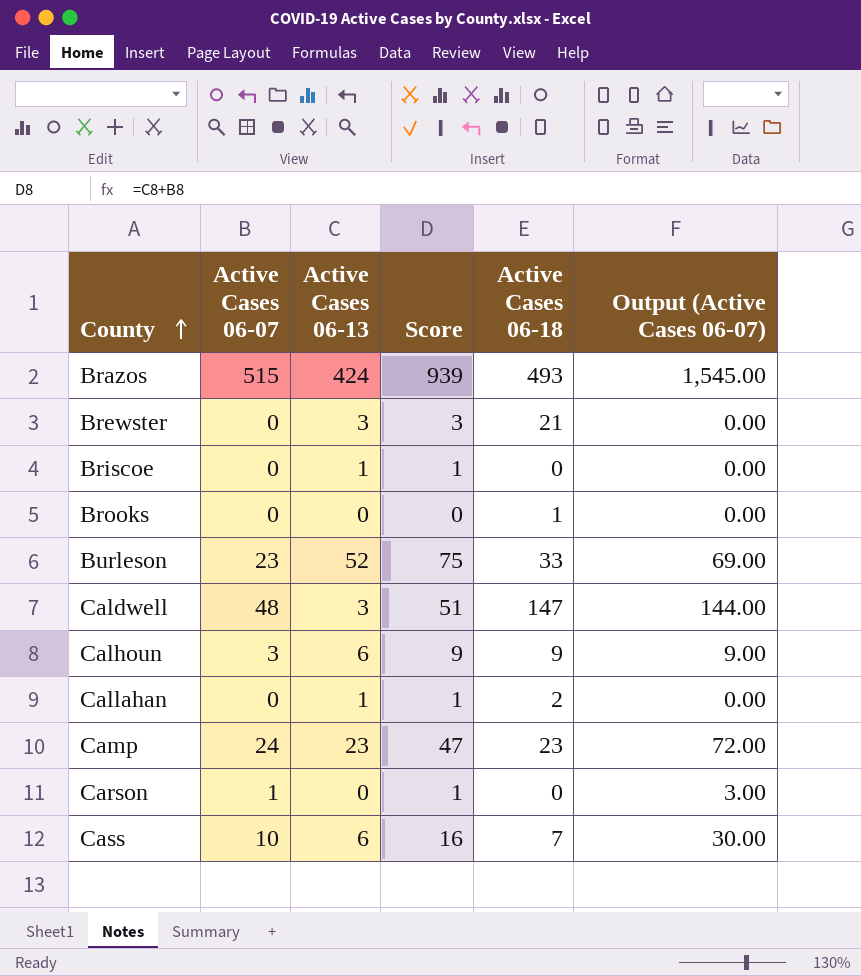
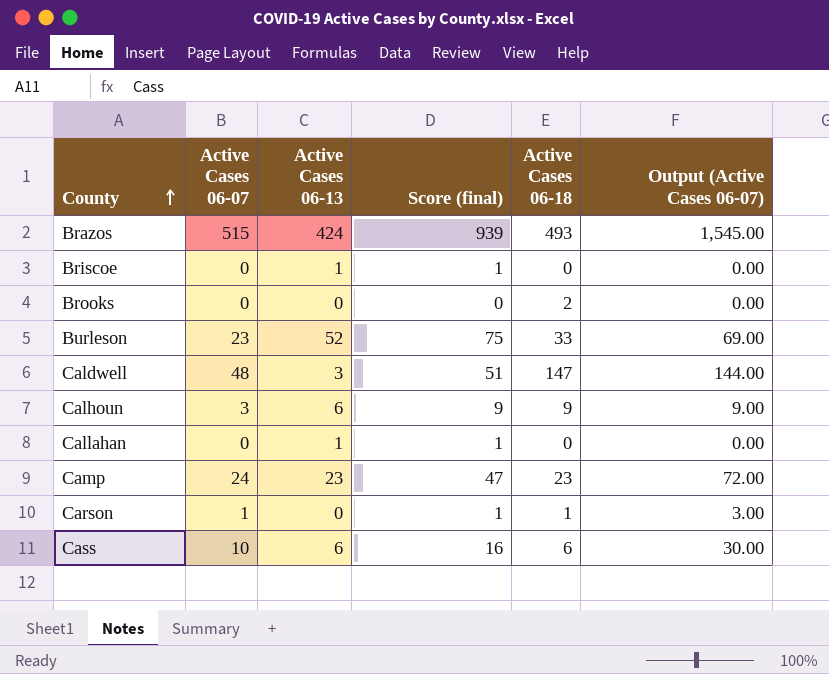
column name: Score -> Score (final)
row Brewster: 0 | 3 | 3 | 21 | 0.00 -> none
Brooks | Active Cases 06-18: 1 -> 2
Callahan | Active Cases 06-18: 2 -> 0
Carson | Active Cases 06-18: 0 -> 1
Cass | Active Cases 06-18: 7 -> 6

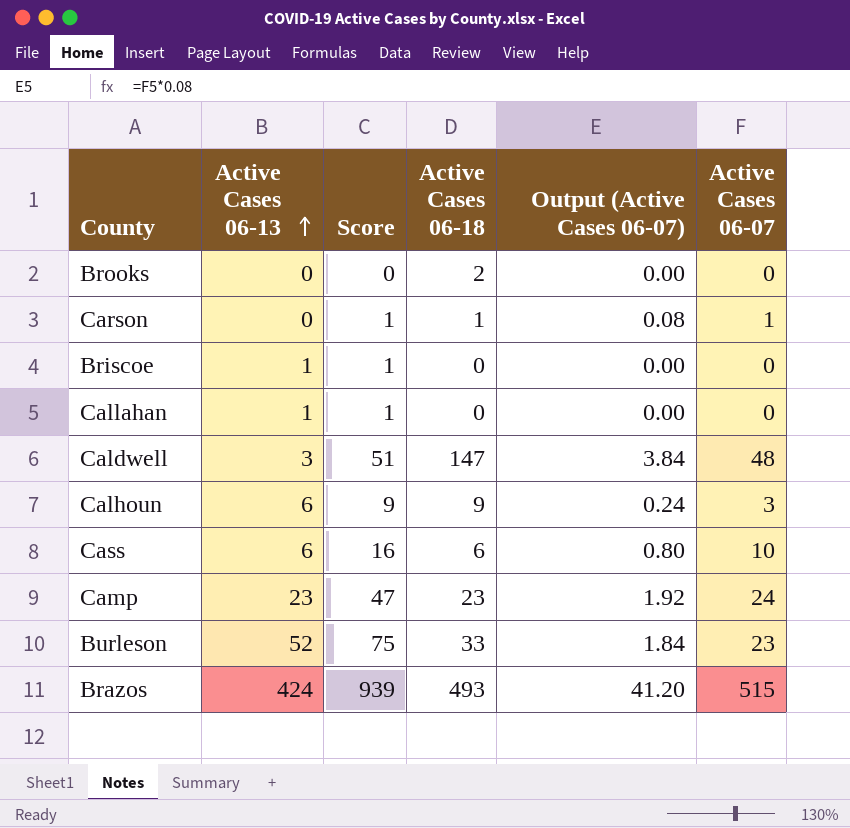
row order: County ascending -> Active Cases 06-13 ascending
column name: Score (final) -> Score
column Output (Active Cases 06-07) | formula: [Active Cases 06-07] * 3 -> [Active Cases 06-07] * 0.08
column Active Cases 06-07 | position: 2 -> 6

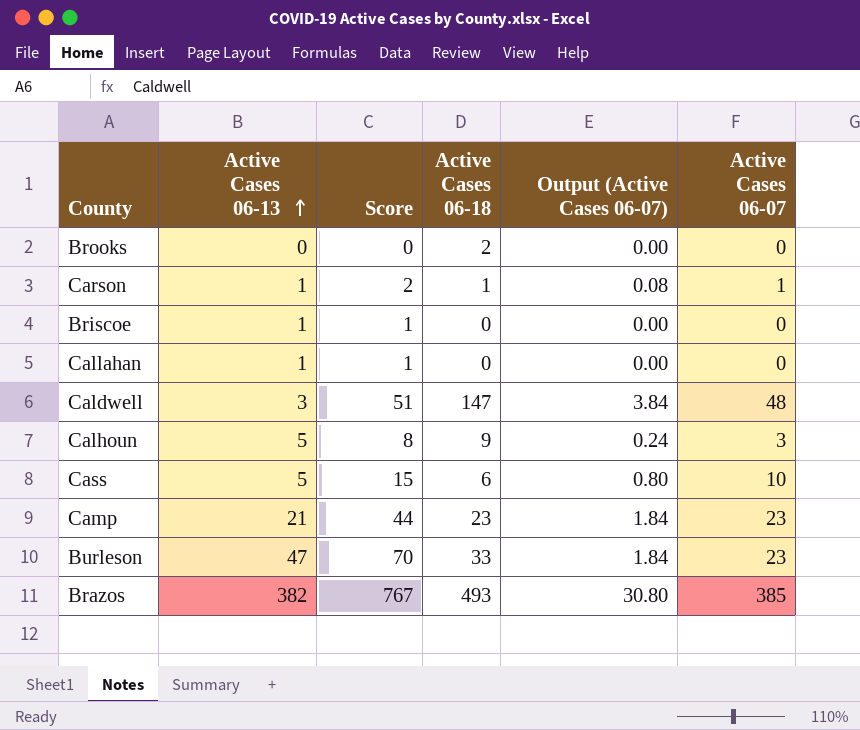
Carson | Active Cases 06-13: 0 -> 1
Carson | Score: 1 -> 2
Calhoun | Active Cases 06-13: 6 -> 5
Calhoun | Score: 9 -> 8
Cass | Active Cases 06-13: 6 -> 5
Cass | Score: 16 -> 15
Camp | Active Cases 06-13: 23 -> 21
Camp | Score: 47 -> 44
Camp | Output (Active Cases 06-07): 1.92 -> 1.84
Camp | Active Cases 06-07: 24 -> 23
Burleson | Active Cases 06-13: 52 -> 47
Burleson | Score: 75 -> 70
Brazos | Active Cases 06-13: 424 -> 382
Brazos | Score: 939 -> 767
Brazos | Output (Active Cases 06-07): 41.20 -> 30.80
Brazos | Active Cases 06-07: 515 -> 385

